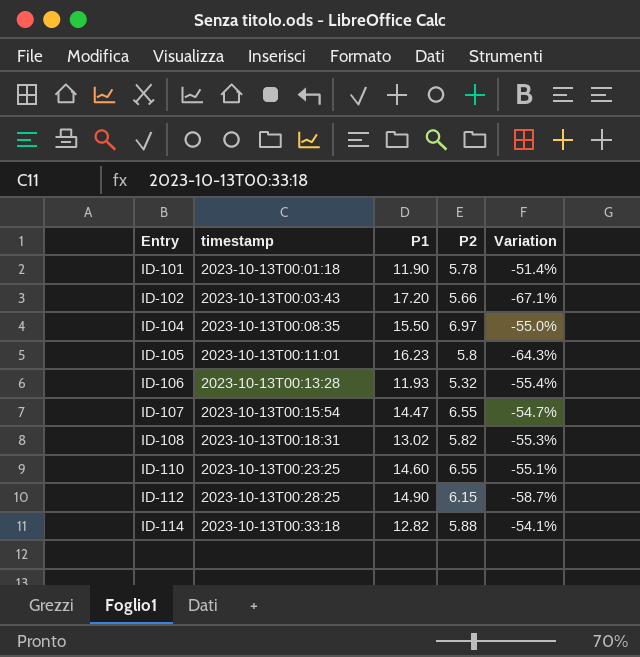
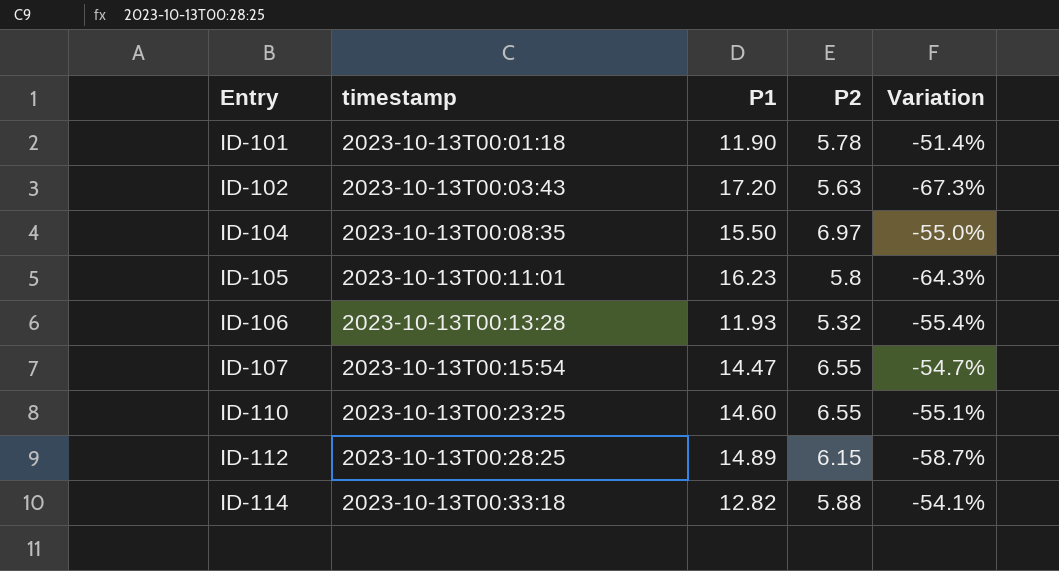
row ID-108: 2023-10-13T00:18:31 | 13.02 | 5.82 | -55.3% -> none
ID-102 | P2: 5.66 -> 5.63
ID-102 | Variation: -67.1% -> -67.3%
ID-112 | P1: 14.90 -> 14.89

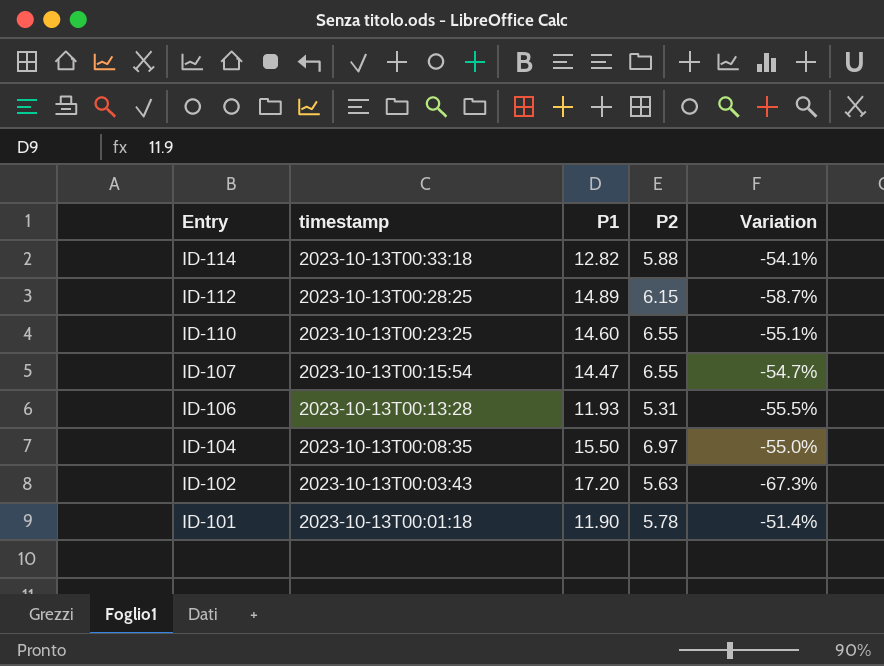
row order: Entry ascending -> Entry descending
row ID-105: 2023-10-13T00:11:01 | 16.23 | 5.8 | -64.3% -> none
ID-106 | P2: 5.32 -> 5.31
ID-106 | Variation: -55.4% -> -55.5%

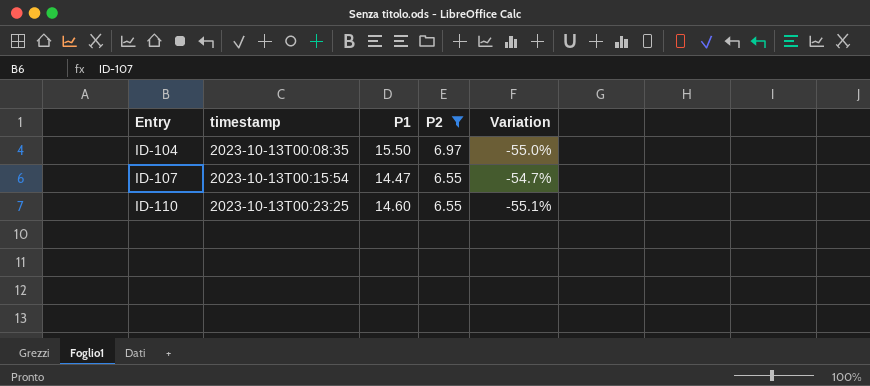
filter: none -> P2 >= 6.55
row order: Entry descending -> Entry ascending

